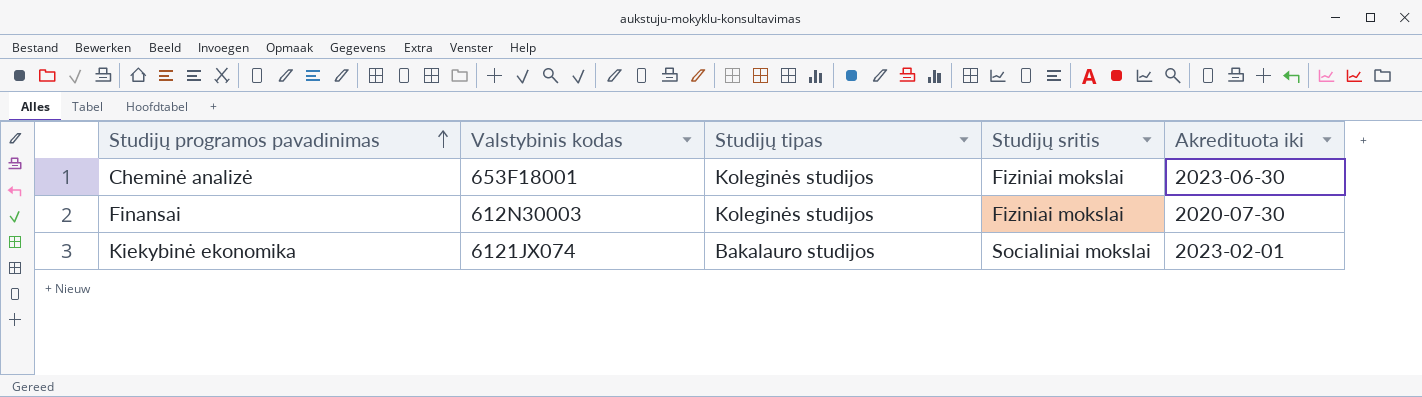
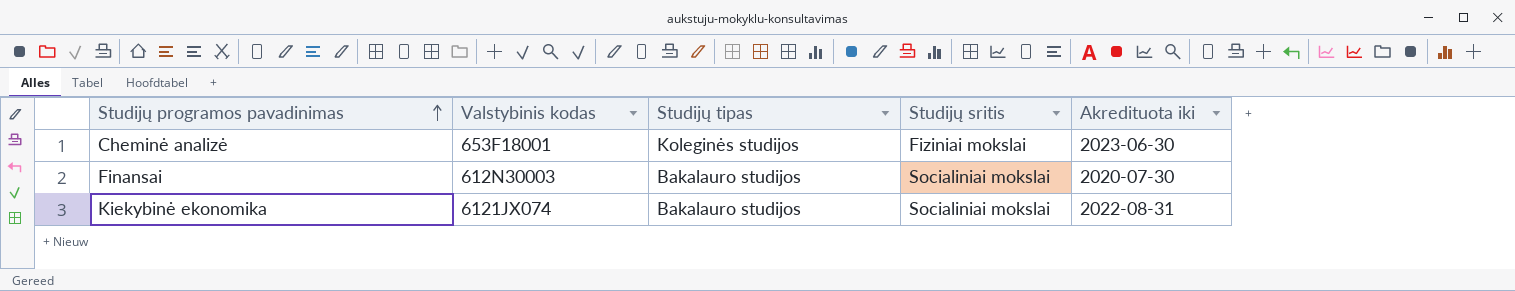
Finansai | Studijų tipas: Koleginės studijos -> Bakalauro studijos
Finansai | Studijų sritis: Fiziniai mokslai -> Socialiniai mokslai
Kiekybinė ekonomika | Akredituota iki: 2023-02-01 -> 2022-08-31

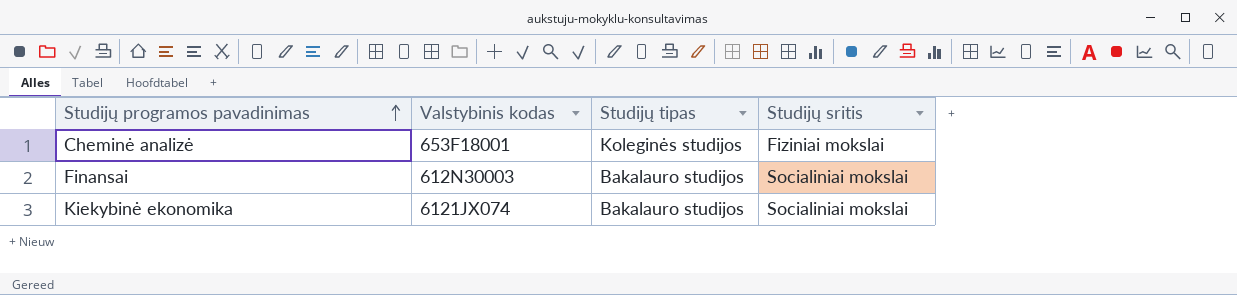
column Akredituota iki | position: 5 -> none

